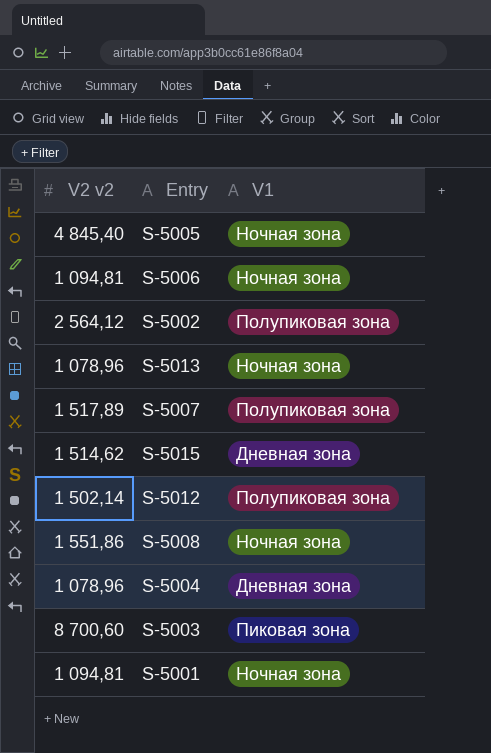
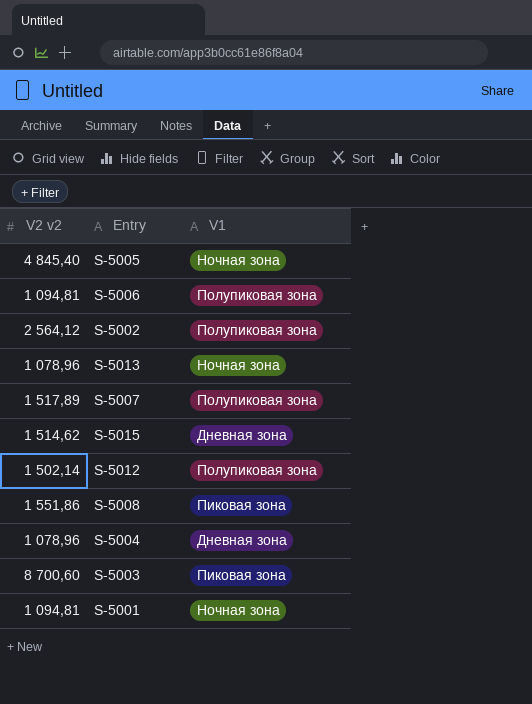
S-5006 | V1: Ночная зона -> Полупиковая зона
S-5008 | V1: Ночная зона -> Пиковая зона

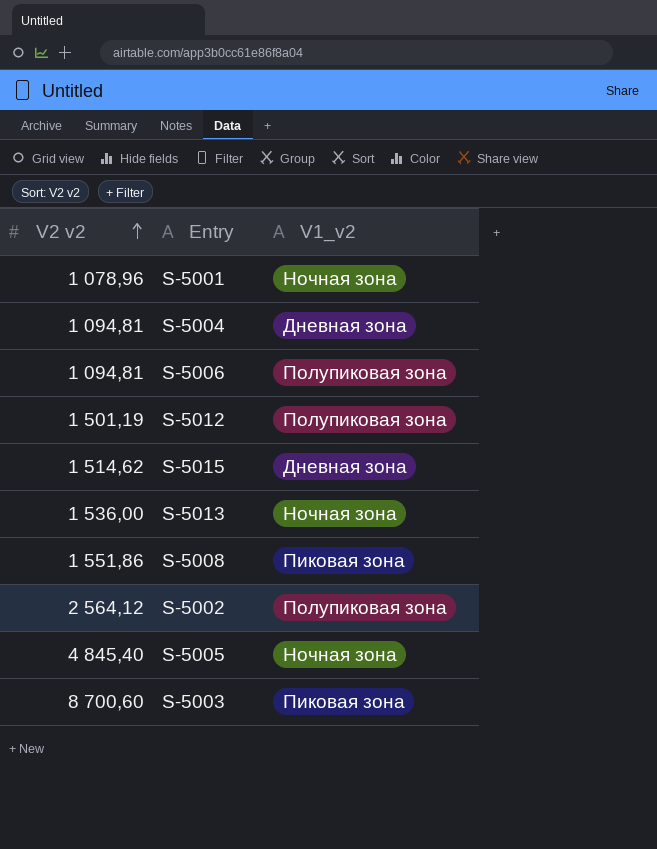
row order: none -> V2 v2 ascending
column name: V1 -> V1_v2
row S-5007: 1 517,89 | Полупиковая зона -> none
S-5001 | V2 v2: 1 094,81 -> 1 078,96
S-5004 | V2 v2: 1 078,96 -> 1 094,81
S-5012 | V2 v2: 1 502,14 -> 1 501,19
S-5013 | V2 v2: 1 078,96 -> 1 536,00

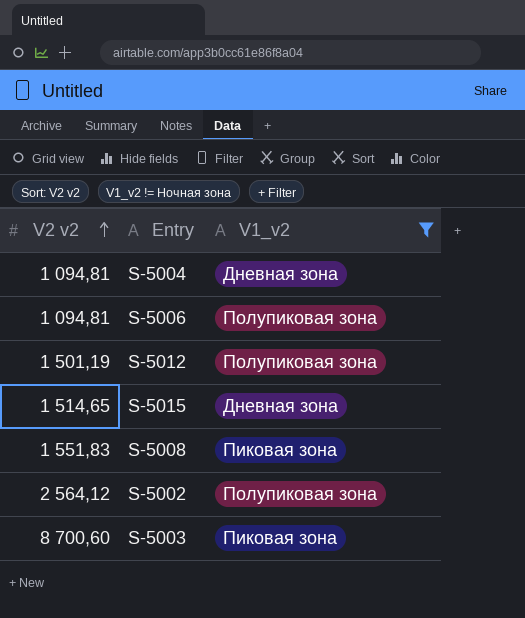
filter: none -> V1_v2 != Ночная зона
S-5015 | V2 v2: 1 514,62 -> 1 514,65
S-5008 | V2 v2: 1 551,86 -> 1 551,83

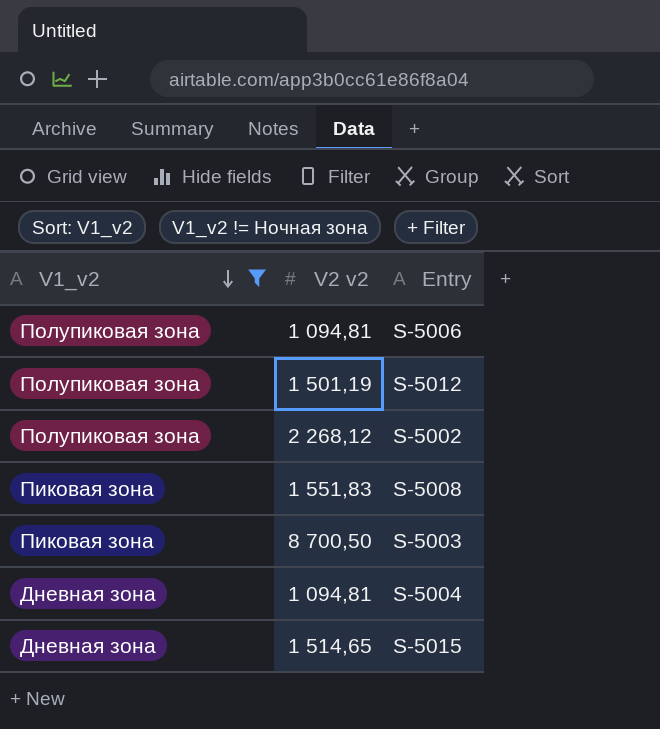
row order: V2 v2 ascending -> V1_v2 descending
column V1_v2 | position: 3 -> 1
S-5002 | V2 v2: 2 564,12 -> 2 268,12
S-5003 | V2 v2: 8 700,60 -> 8 700,50

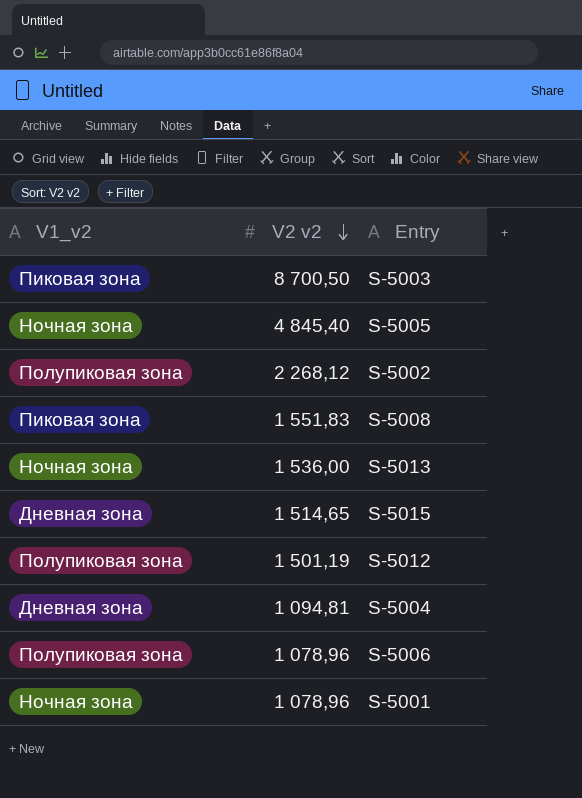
filter: V1_v2 != Ночная зона -> none
row order: V1_v2 descending -> V2 v2 descending
S-5006 | V2 v2: 1 094,81 -> 1 078,96

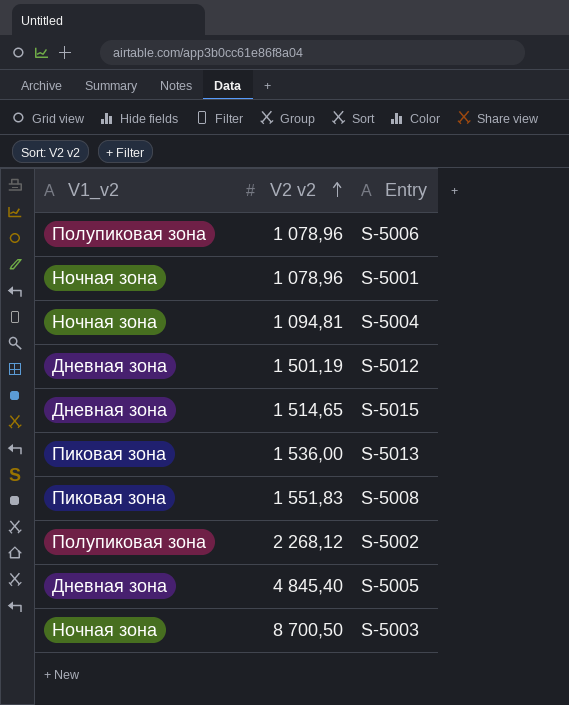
row order: V2 v2 descending -> V2 v2 ascending
S-5004 | V1_v2: Дневная зона -> Ночная зона
S-5012 | V1_v2: Полупиковая зона -> Дневная зона
S-5013 | V1_v2: Ночная зона -> Пиковая зона
S-5005 | V1_v2: Ночная зона -> Дневная зона
S-5003 | V1_v2: Пиковая зона -> Ночная зона

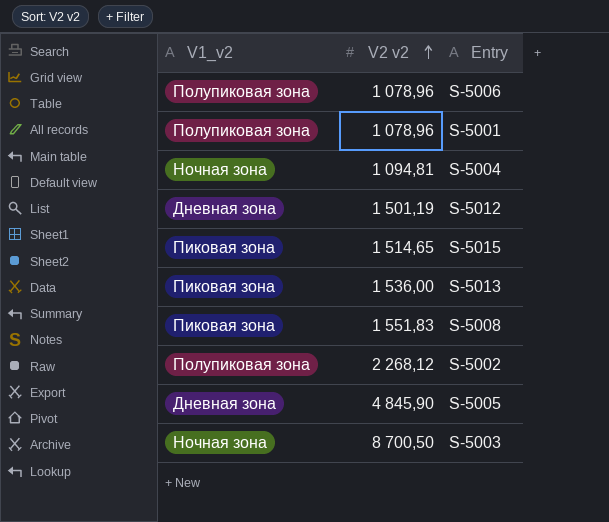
S-5001 | V1_v2: Ночная зона -> Полупиковая зона
S-5015 | V1_v2: Дневная зона -> Пиковая зона
S-5005 | V2 v2: 4 845,40 -> 4 845,90

